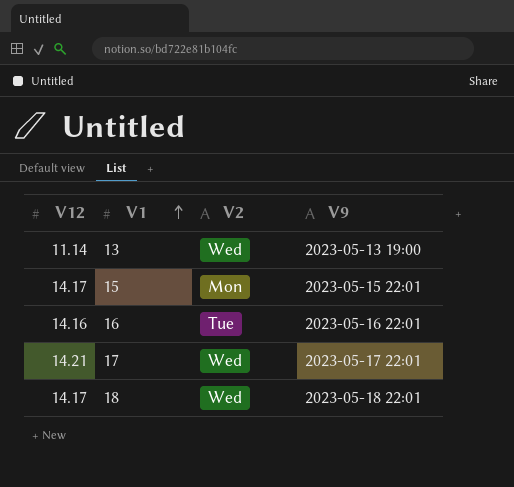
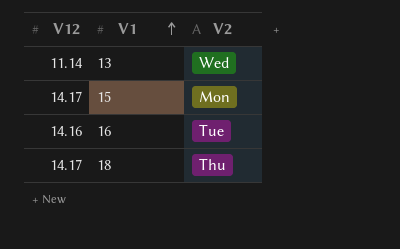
column V9 | position: 4 -> none
row 17: 14.21 | Wed | 2023-05-17 22:01 -> none
18 | V2: Wed -> Thu

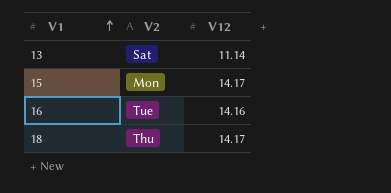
column V12 | position: 1 -> 3
13 | V2: Wed -> Sat

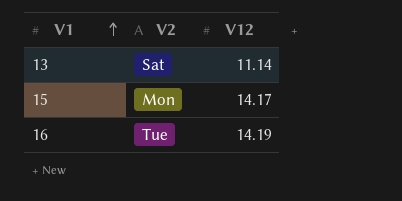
row 18: Thu | 14.17 -> none
16 | V12: 14.16 -> 14.19

